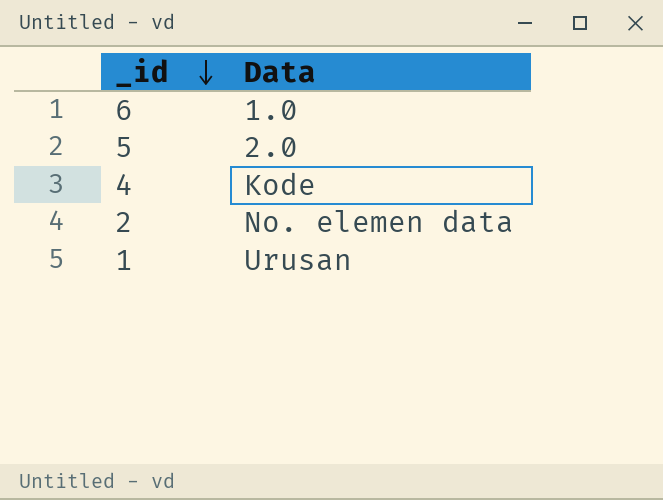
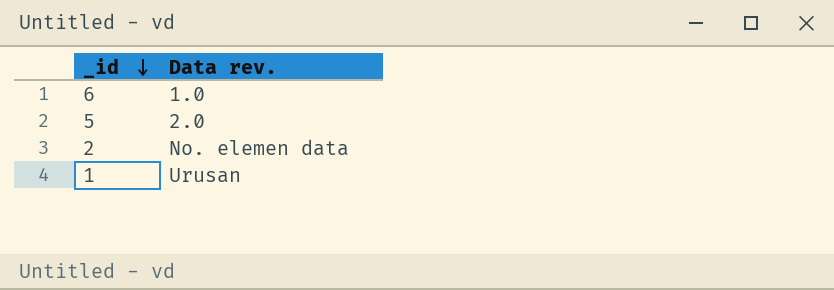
column name: Data -> Data rev.
row 4: Kode -> none

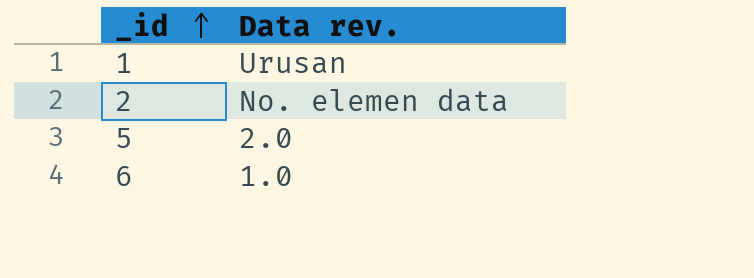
row order: _id descending -> _id ascending

